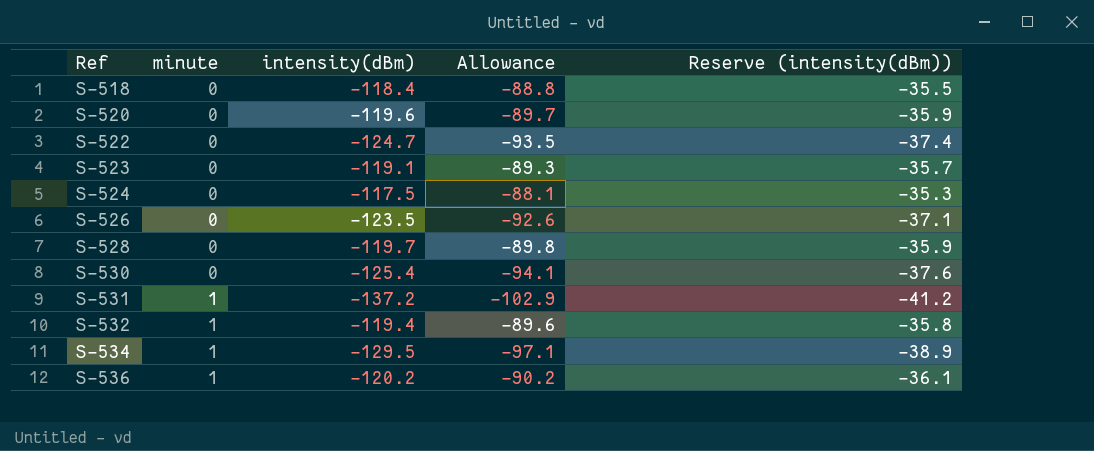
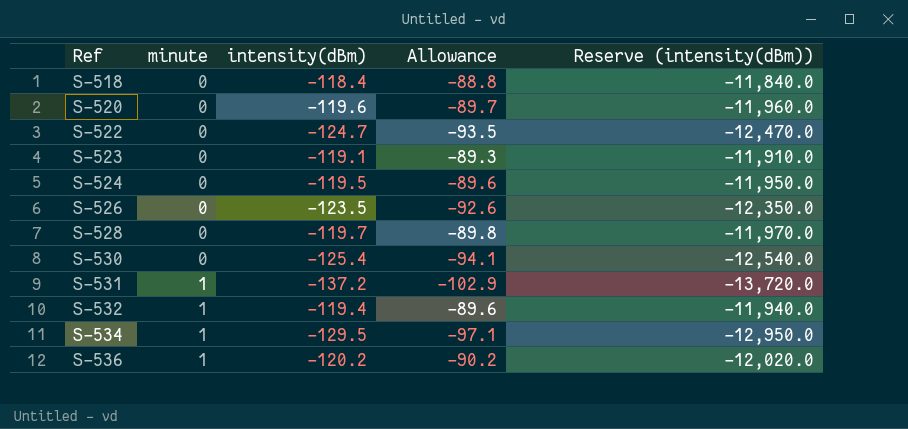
column Reserve (intensity(dBm)) | formula: [intensity(dBm)] * 0.3 -> [intensity(dBm)] * 100
S-524 | intensity(dBm): -117.5 -> -119.5
S-524 | Allowance: -88.1 -> -89.6

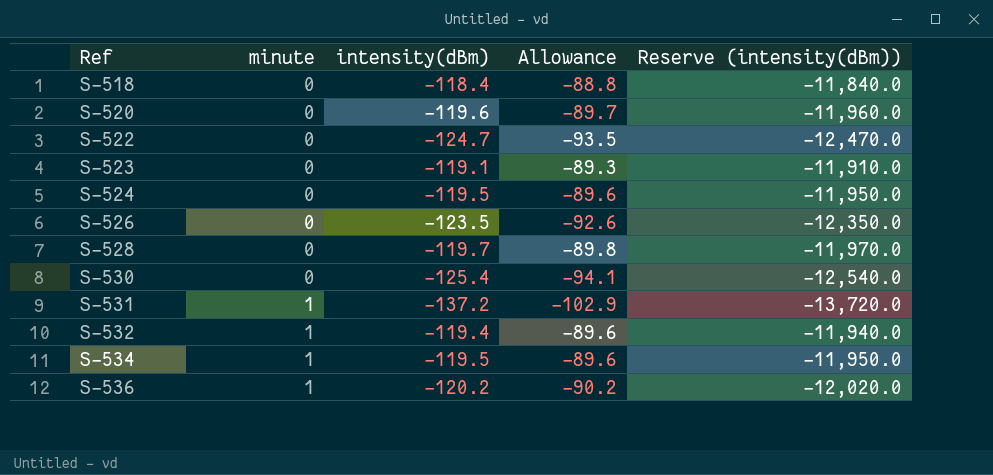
S-534 | intensity(dBm): -129.5 -> -119.5
S-534 | Allowance: -97.1 -> -89.6
S-534 | Reserve (intensity(dBm)): -12,950.0 -> -11,950.0

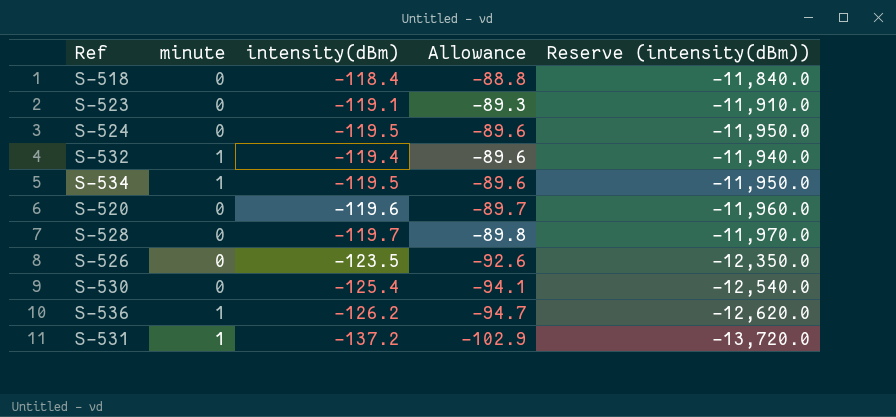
row order: Ref ascending -> Allowance descending
row S-522: 0 | -124.7 | -93.5 | -12,470.0 -> none
S-536 | intensity(dBm): -120.2 -> -126.2
S-536 | Allowance: -90.2 -> -94.7
S-536 | Reserve (intensity(dBm)): -12,020.0 -> -12,620.0

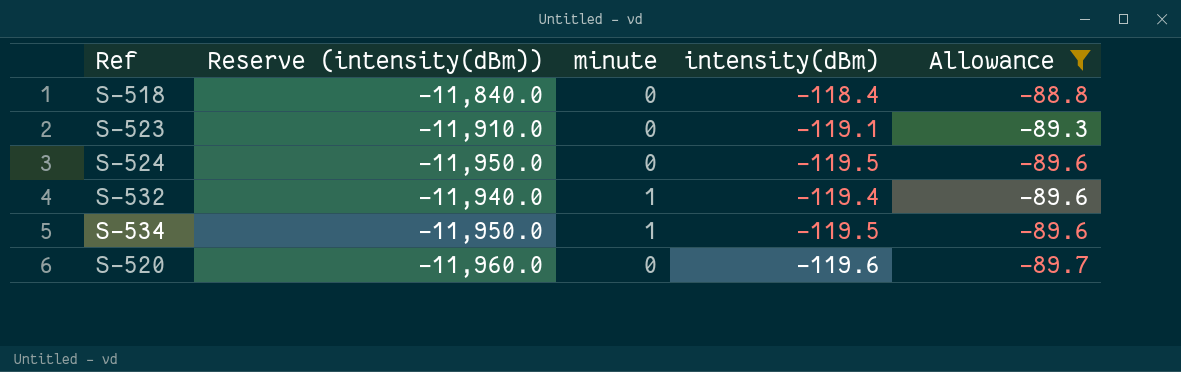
filter: none -> Allowance >= -89.7
column Reserve (intensity(dBm)) | position: 5 -> 2

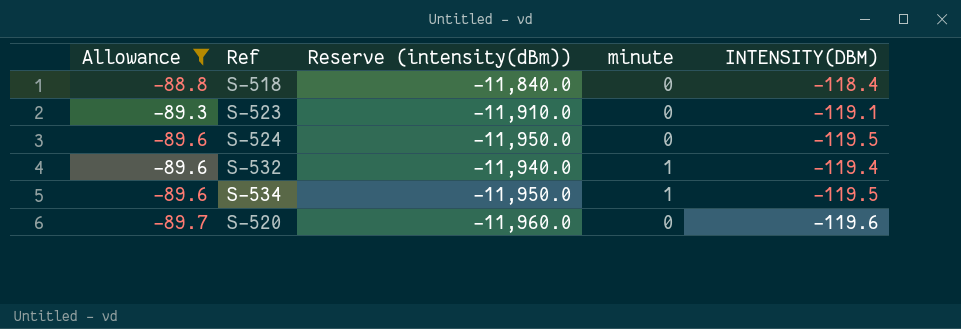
column Allowance | position: 5 -> 1
column name: intensity(dBm) -> INTENSITY(DBM)

